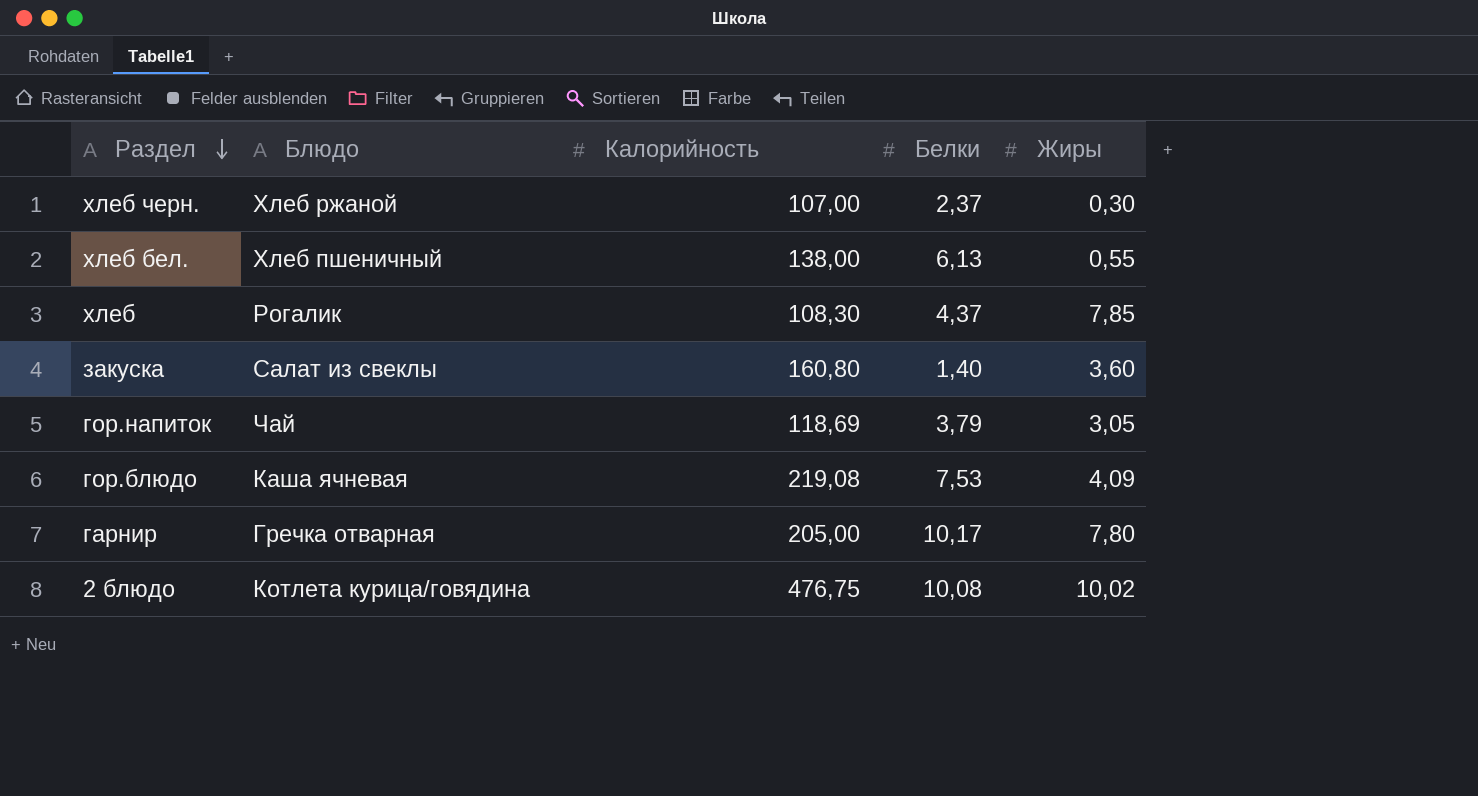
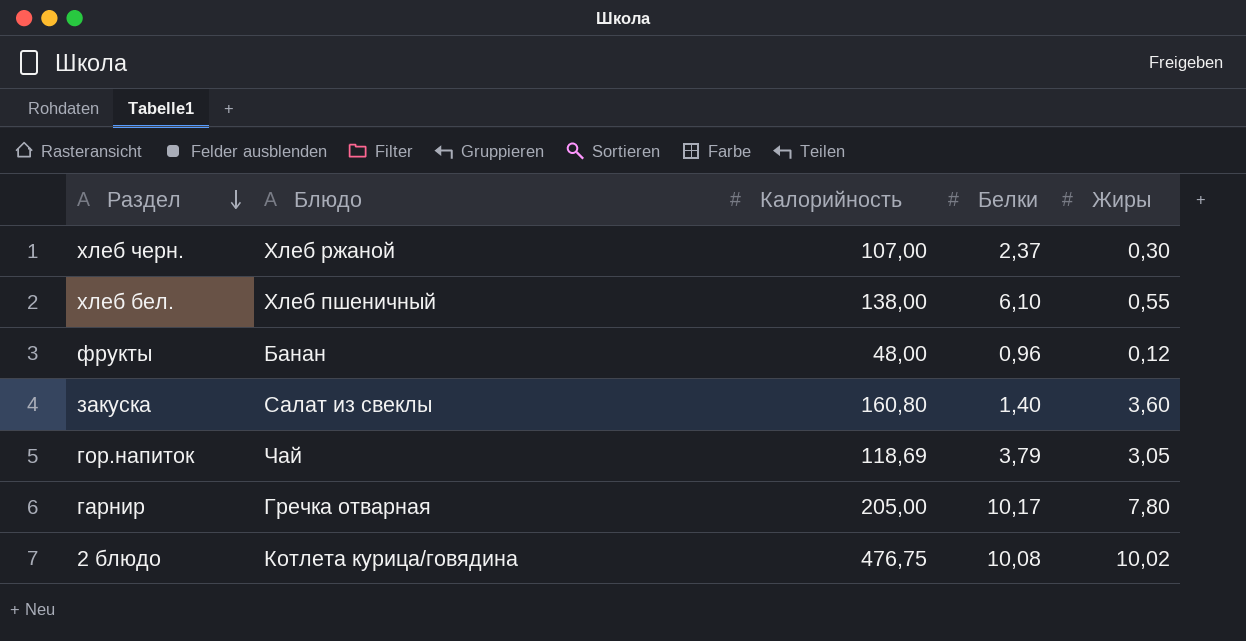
row хлеб: Рогалик | 108,30 | 4,37 | 7,85 -> none
row гор.блюдо: Каша ячневая | 219,08 | 7,53 | 4,09 -> none
хлеб бел. | Белки: 6,13 -> 6,10
row фрукты: none -> Банан | 48,00 | 0,96 | 0,12

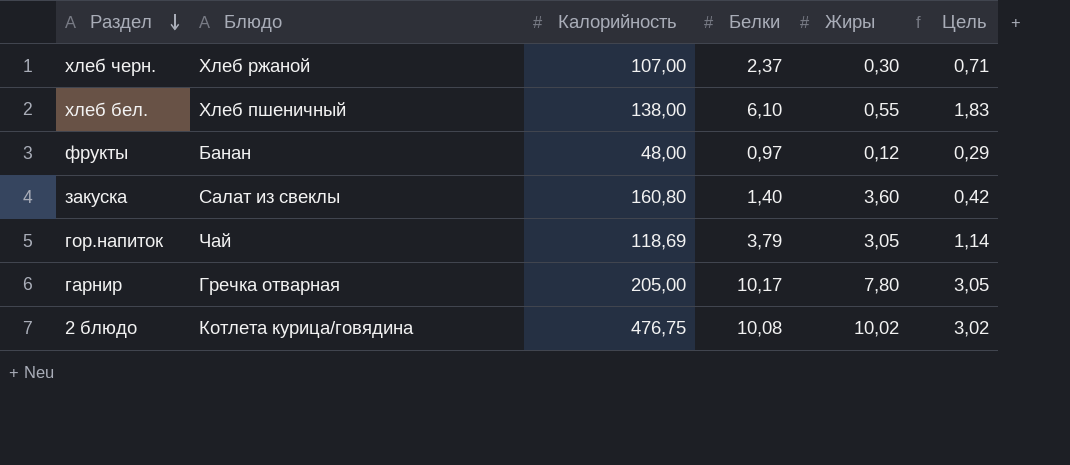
column Цель | formula: none -> [Белки] * 0,3
фрукты | Белки: 0,96 -> 0,97

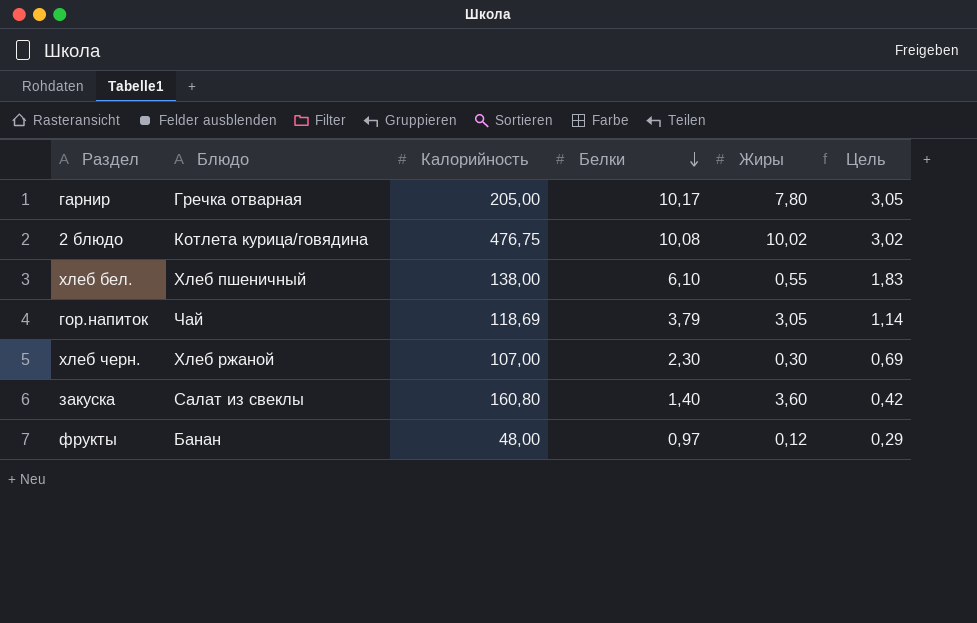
row order: Раздел descending -> Белки descending
хлеб черн. | Белки: 2,37 -> 2,30
хлеб черн. | Цель: 0,71 -> 0,69

